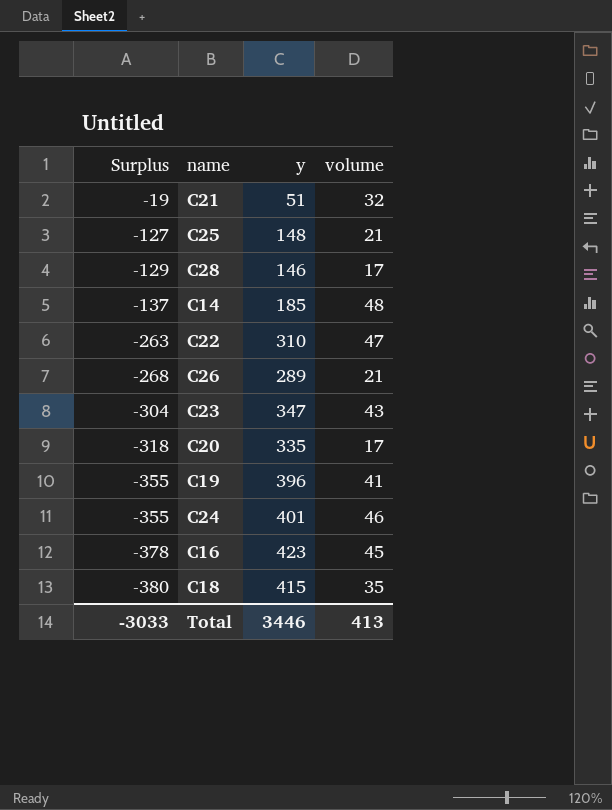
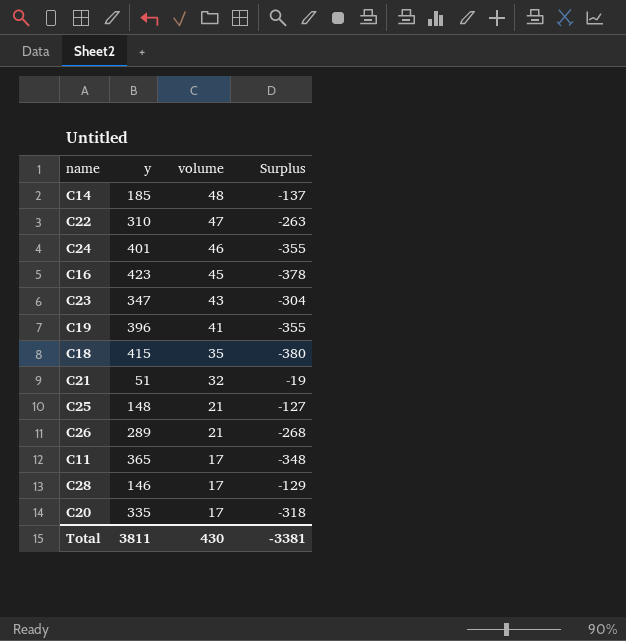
row order: Surplus descending -> volume descending
column Surplus | position: 1 -> 4
row C11: none -> 365 | 17 | -348
Total | y: 3446 -> 3811
Total | volume: 413 -> 430
Total | Surplus: -3033 -> -3381

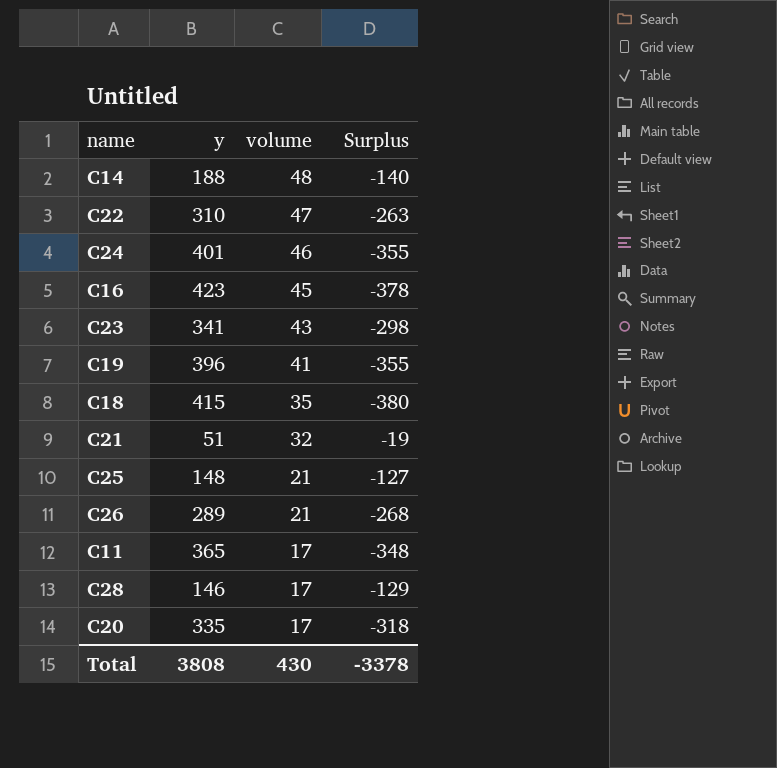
C14 | y: 185 -> 188
C14 | Surplus: -137 -> -140
C23 | y: 347 -> 341
C23 | Surplus: -304 -> -298
Total | y: 3811 -> 3808
Total | Surplus: -3381 -> -3378

